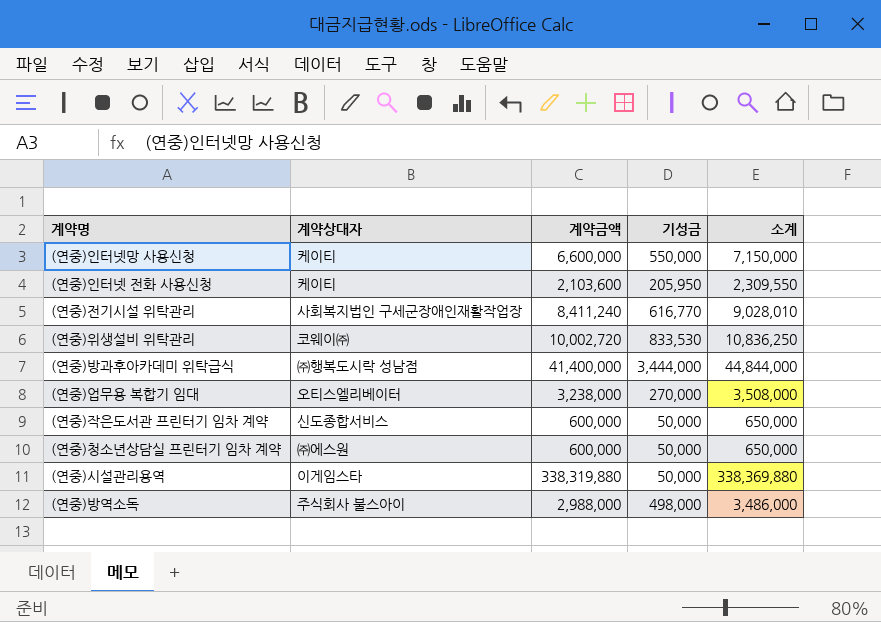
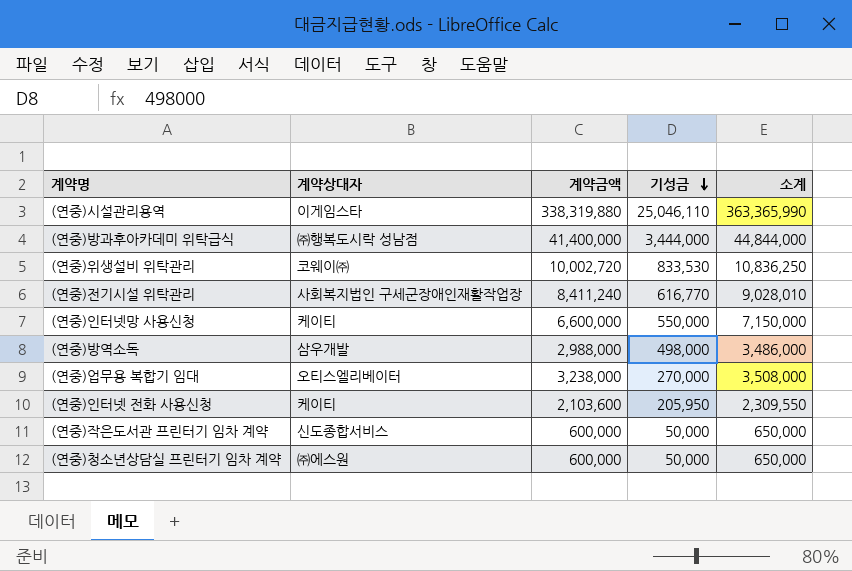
row order: none -> 기성금 descending
(연중)시설관리용역 | 기성금: 50,000 -> 25,046,110
(연중)시설관리용역 | 소계: 338,369,880 -> 363,365,990
(연중)방역소독 | 계약상대자: 주식회사 불스아이 -> 삼우개발

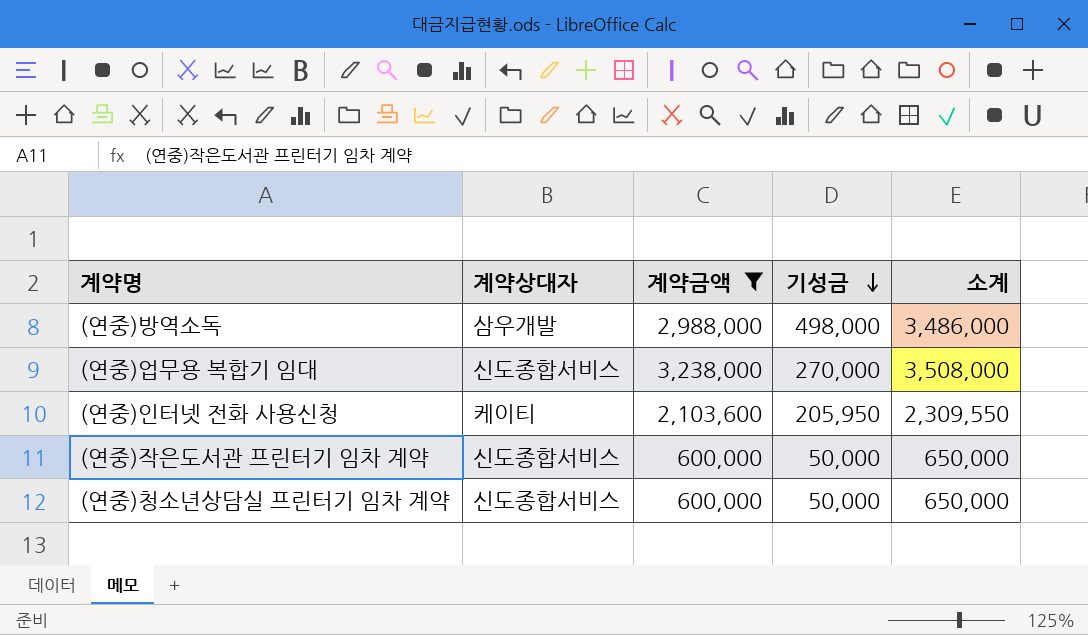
filter: none -> 계약금액 <= 3,238,000
(연중)업무용 복합기 임대 | 계약상대자: 오티스엘리베이터 -> 신도종합서비스
(연중)청소년상담실 프린터기 임차 계약 | 계약상대자: ㈜에스원 -> 신도종합서비스

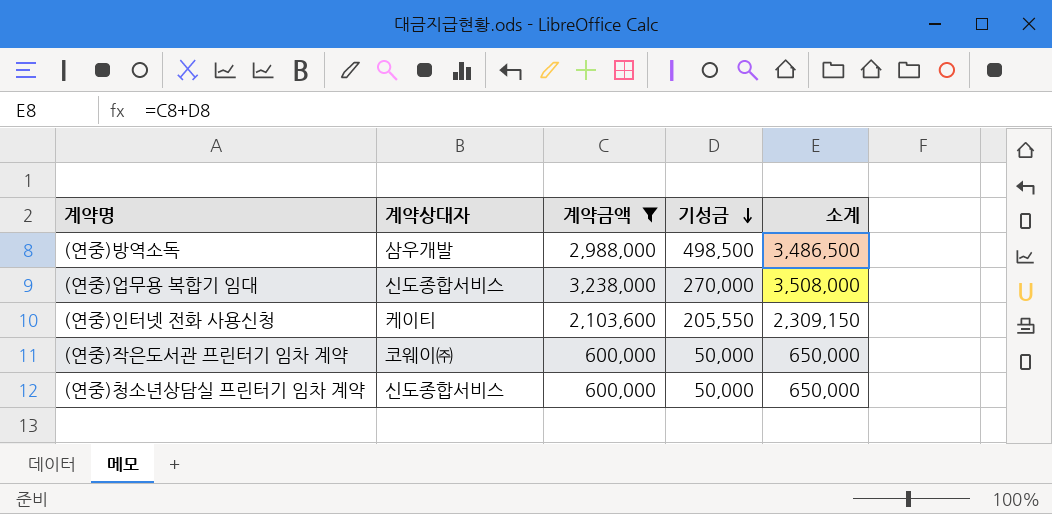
(연중)방역소독 | 기성금: 498,000 -> 498,500
(연중)방역소독 | 소계: 3,486,000 -> 3,486,500
(연중)인터넷 전화 사용신청 | 기성금: 205,950 -> 205,550
(연중)인터넷 전화 사용신청 | 소계: 2,309,550 -> 2,309,150
(연중)작은도서관 프린터기 임차 계약 | 계약상대자: 신도종합서비스 -> 코웨이㈜

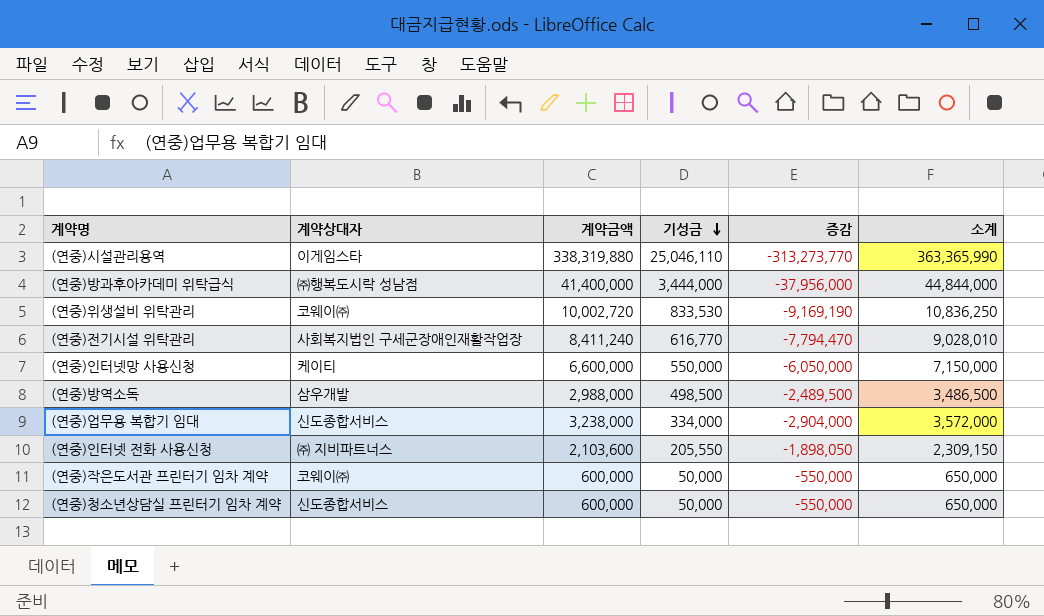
filter: 계약금액 <= 3,238,000 -> none
column 증감 | formula: none -> [기성금] - [계약금액]
(연중)업무용 복합기 임대 | 기성금: 270,000 -> 334,000
(연중)업무용 복합기 임대 | 소계: 3,508,000 -> 3,572,000
(연중)인터넷 전화 사용신청 | 계약상대자: 케이티 -> ㈜ 지비파트너스

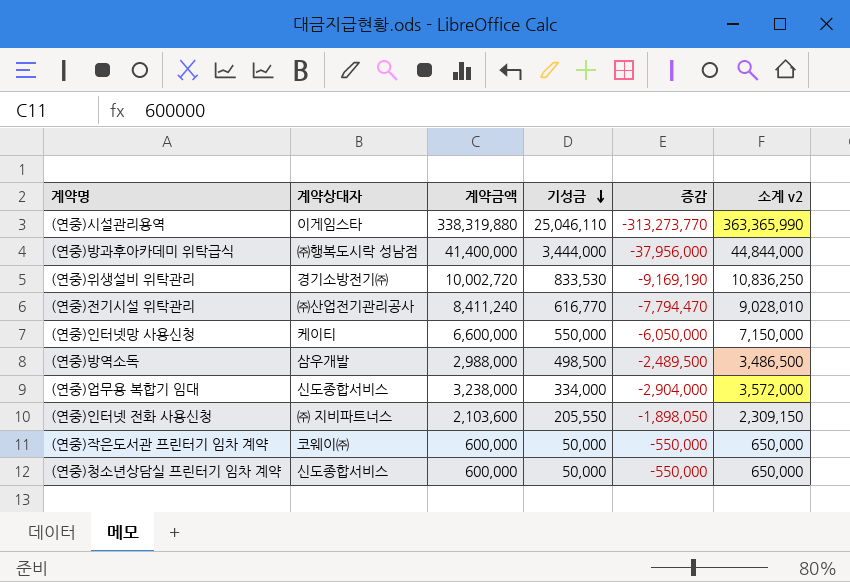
column name: 소계 -> 소계 v2
(연중)위생설비 위탁관리 | 계약상대자: 코웨이㈜ -> 경기소방전기㈜
(연중)전기시설 위탁관리 | 계약상대자: 사회복지법인 구세군장애인재활작업장 -> ㈜산업전기관리공사

